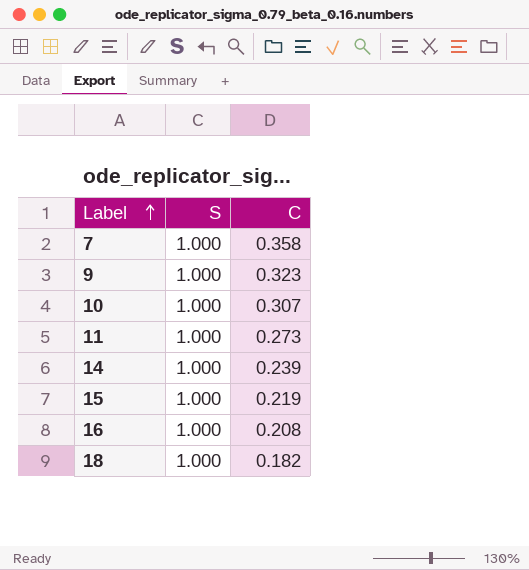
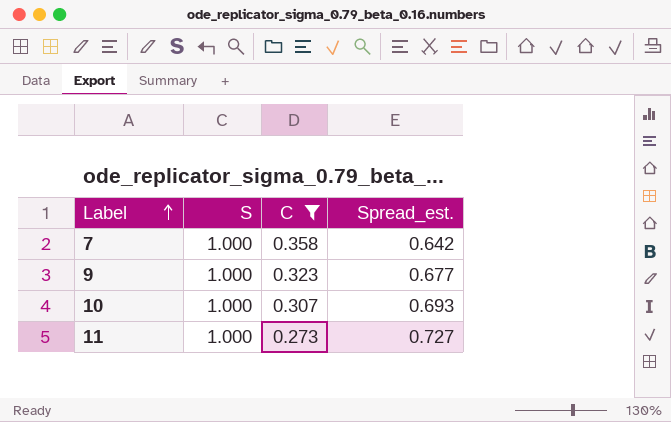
filter: none -> C >= 0.273
column Spread_est. | formula: none -> [S] - [C]

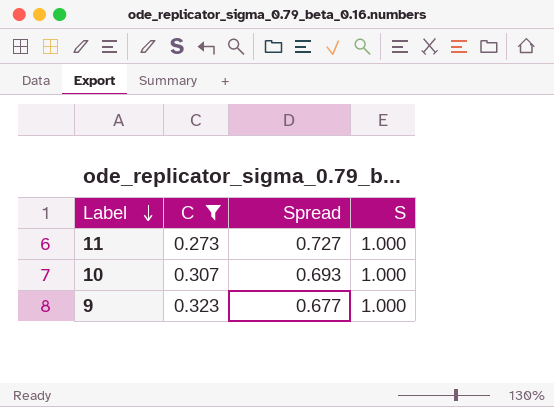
row order: Label ascending -> Label descending
column name: Spread_est. -> Spread
column S | position: 2 -> 4
row 7: 1.000 | 0.358 | 0.642 -> none

